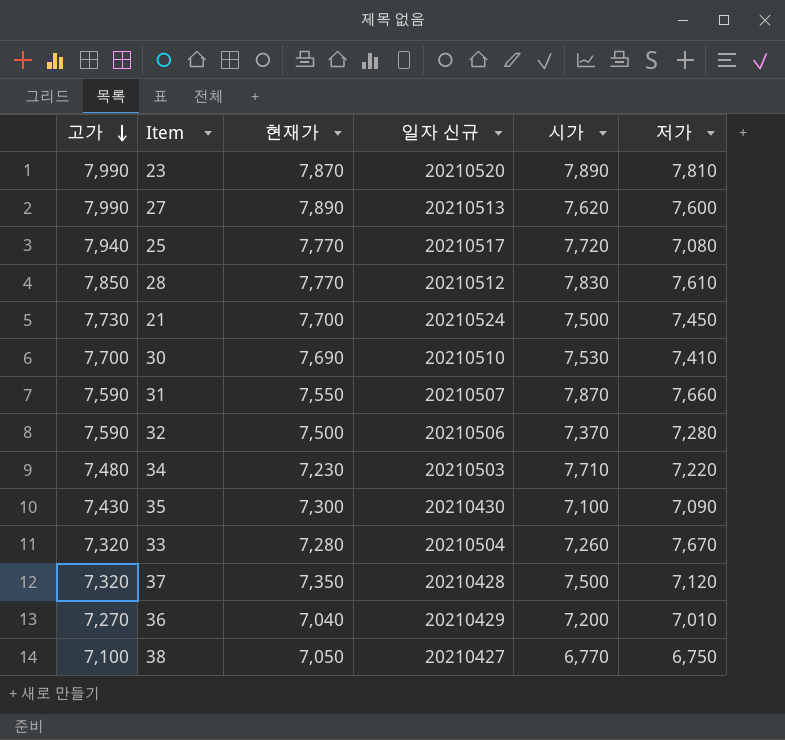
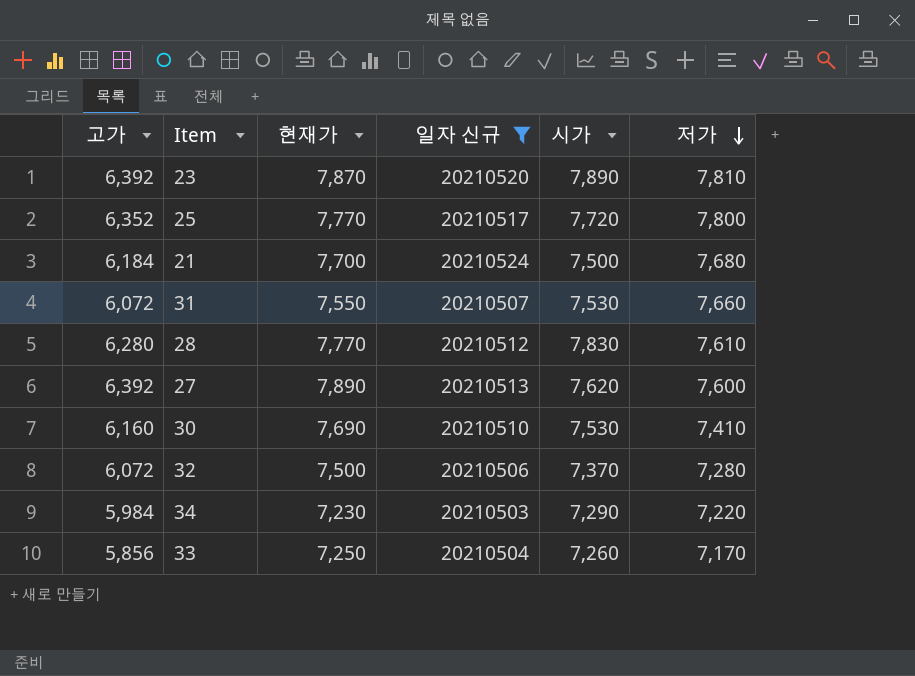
filter: none -> 일자 신규 >= 20210503
row order: 고가 descending -> 저가 descending
23 | 고가: 7,990 -> 6,392
25 | 고가: 7,940 -> 6,352
25 | 저가: 7,080 -> 7,800
21 | 고가: 7,730 -> 6,184
21 | 저가: 7,450 -> 7,680
31 | 고가: 7,590 -> 6,072
31 | 시가: 7,870 -> 7,530
28 | 고가: 7,850 -> 6,280
27 | 고가: 7,990 -> 6,392
30 | 고가: 7,700 -> 6,160
32 | 고가: 7,590 -> 6,072
34 | 고가: 7,480 -> 5,984
34 | 시가: 7,710 -> 7,290
33 | 고가: 7,320 -> 5,856
33 | 현재가: 7,280 -> 7,250
33 | 저가: 7,670 -> 7,170

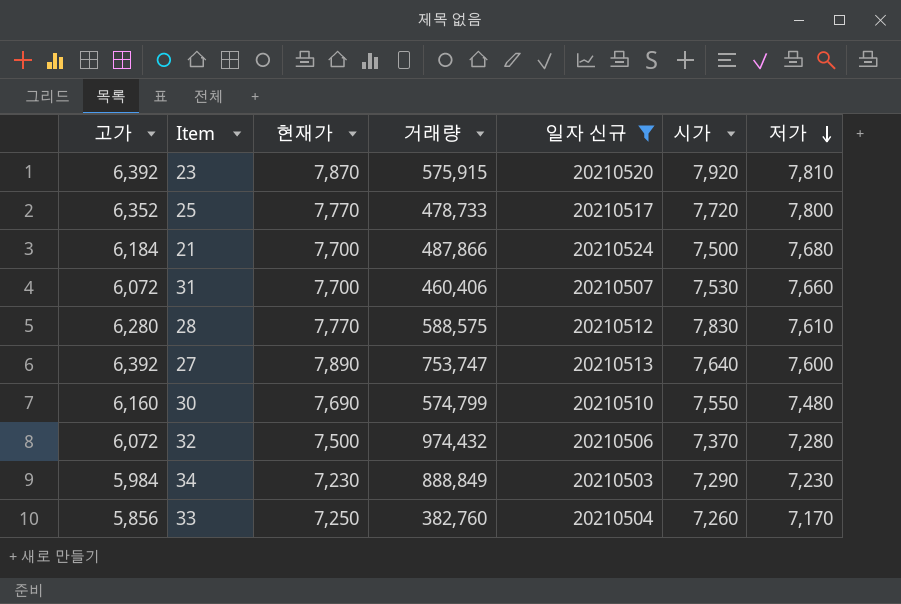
column 거래량 | position: none -> 4
23 | 시가: 7,890 -> 7,920
31 | 현재가: 7,550 -> 7,700
27 | 시가: 7,620 -> 7,640
30 | 시가: 7,530 -> 7,550
30 | 저가: 7,410 -> 7,480
34 | 저가: 7,220 -> 7,230

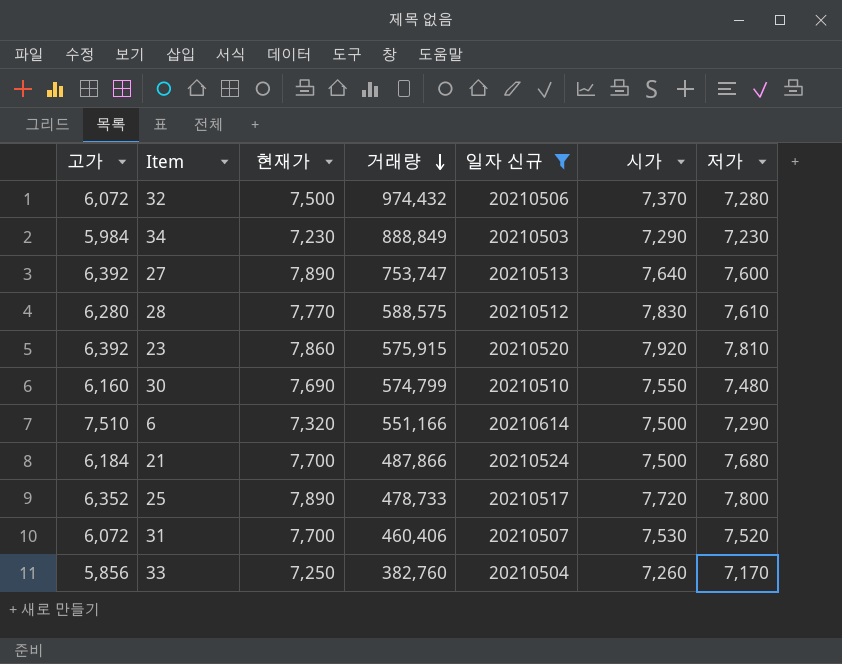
row order: 저가 descending -> 거래량 descending
23 | 현재가: 7,870 -> 7,860
row 6: none -> 7,510 | 7,320 | 551,166 | 20210614 | 7,500 | 7,290
25 | 현재가: 7,770 -> 7,890
31 | 저가: 7,660 -> 7,520

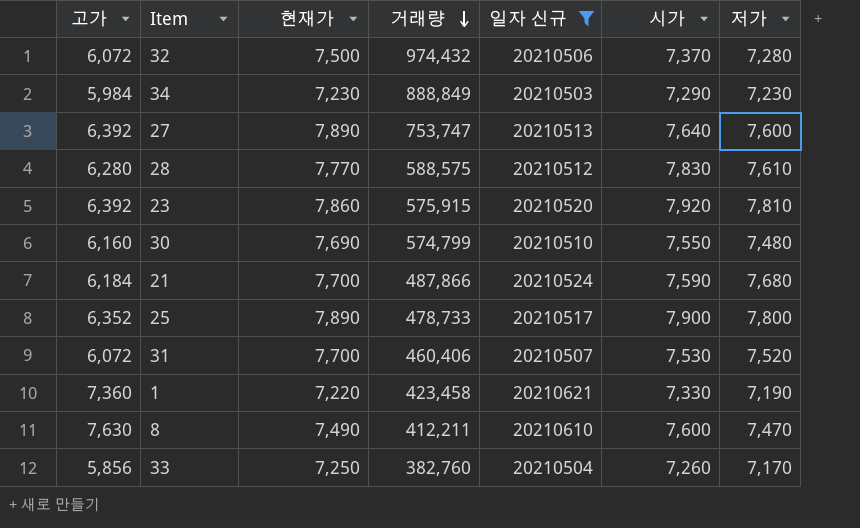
row 6: 7,510 | 7,320 | 551,166 | 20210614 | 7,500 | 7,290 -> none
21 | 시가: 7,500 -> 7,590
25 | 시가: 7,720 -> 7,900
row 1: none -> 7,360 | 7,220 | 423,458 | 20210621 | 7,330 | 7,190
row 8: none -> 7,630 | 7,490 | 412,211 | 20210610 | 7,600 | 7,470

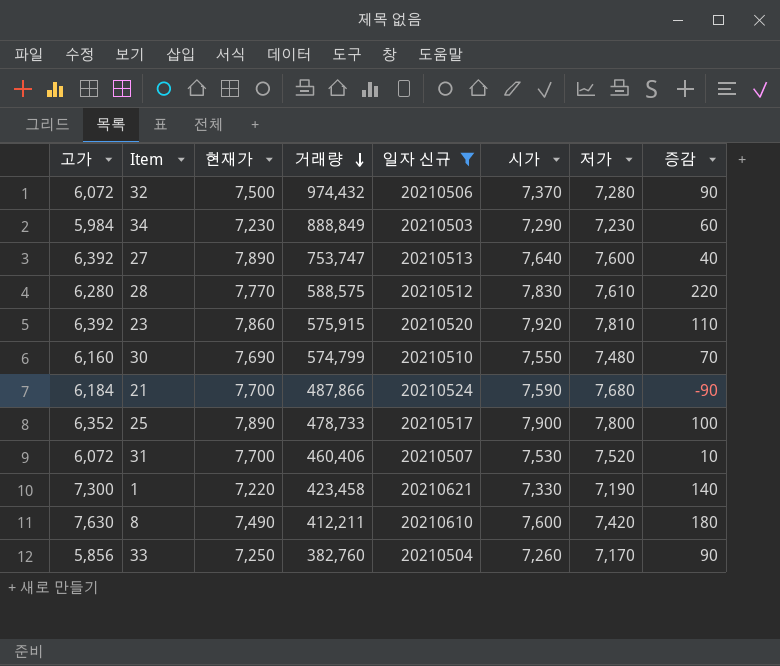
column 증감 | formula: none -> [시가] - [저가]
1 | 고가: 7,360 -> 7,300
8 | 저가: 7,470 -> 7,420

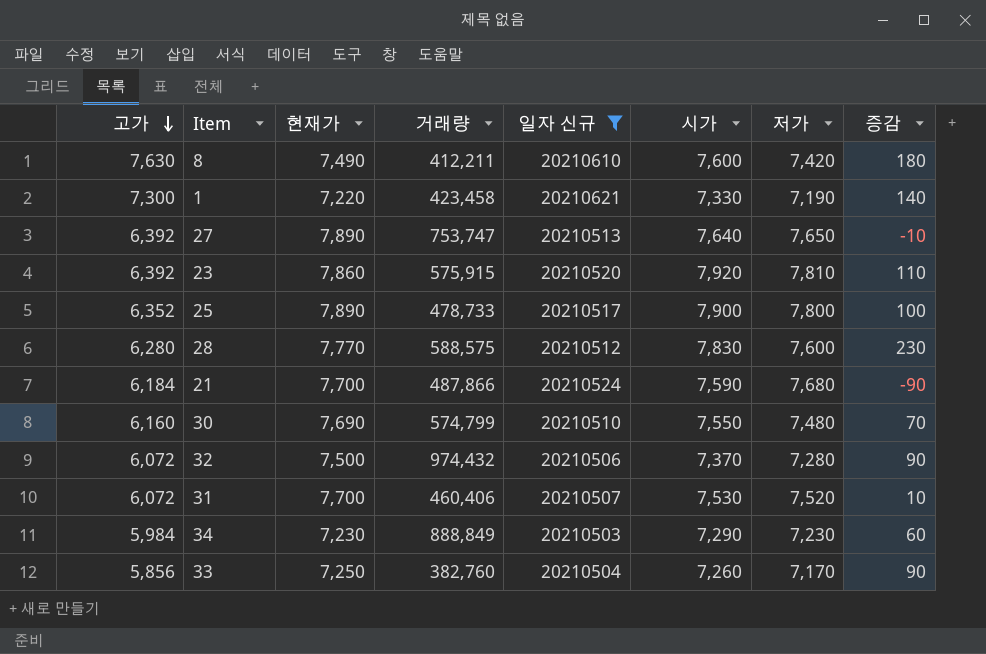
row order: 거래량 descending -> 고가 descending
27 | 저가: 7,600 -> 7,650
27 | 증감: 40 -> -10
28 | 저가: 7,610 -> 7,600
28 | 증감: 220 -> 230

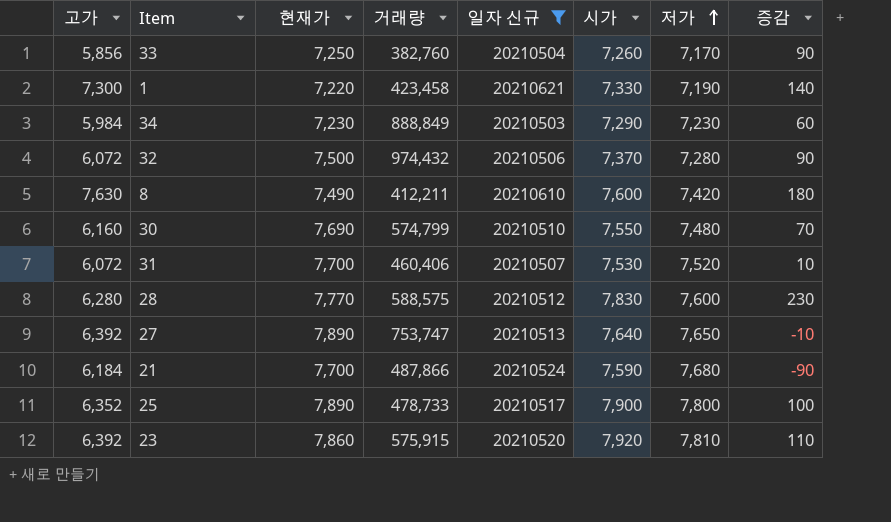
row order: 고가 descending -> 저가 ascending

